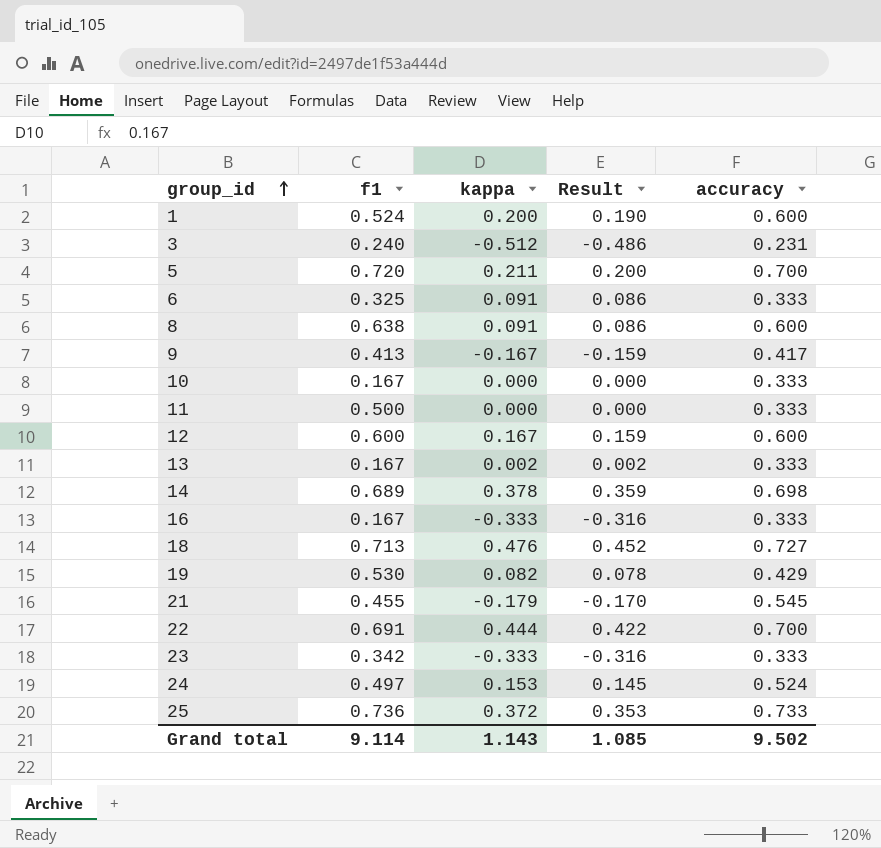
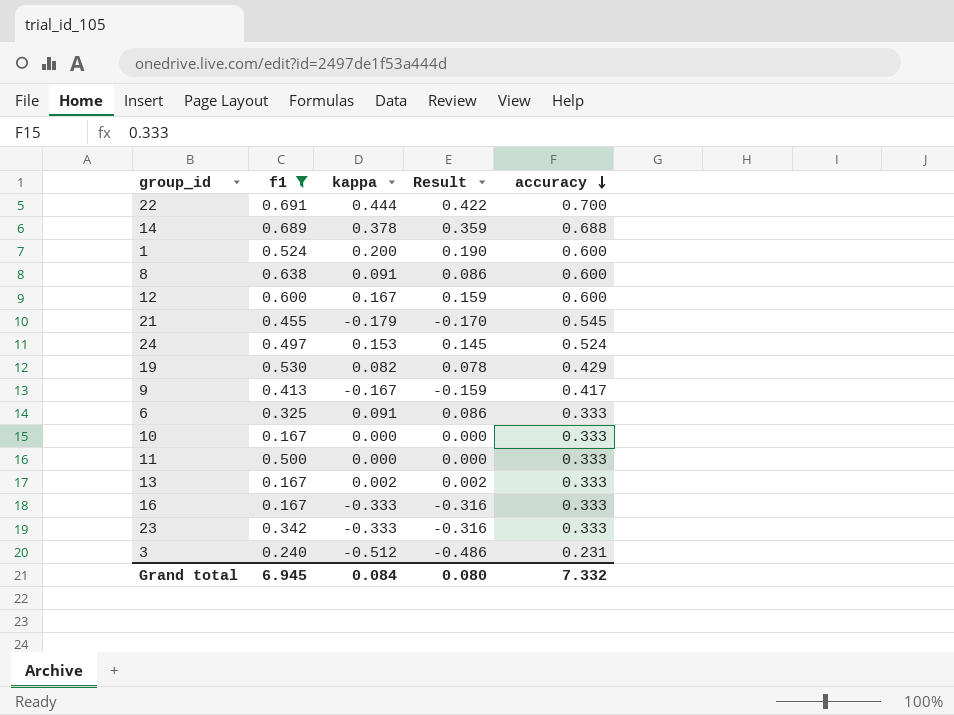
filter: none -> f1 <= 0.691
row order: group_id ascending -> accuracy descending
14 | accuracy: 0.698 -> 0.688
Grand total | f1: 9.114 -> 6.945
Grand total | kappa: 1.143 -> 0.084
Grand total | Result: 1.085 -> 0.080
Grand total | accuracy: 9.502 -> 7.332

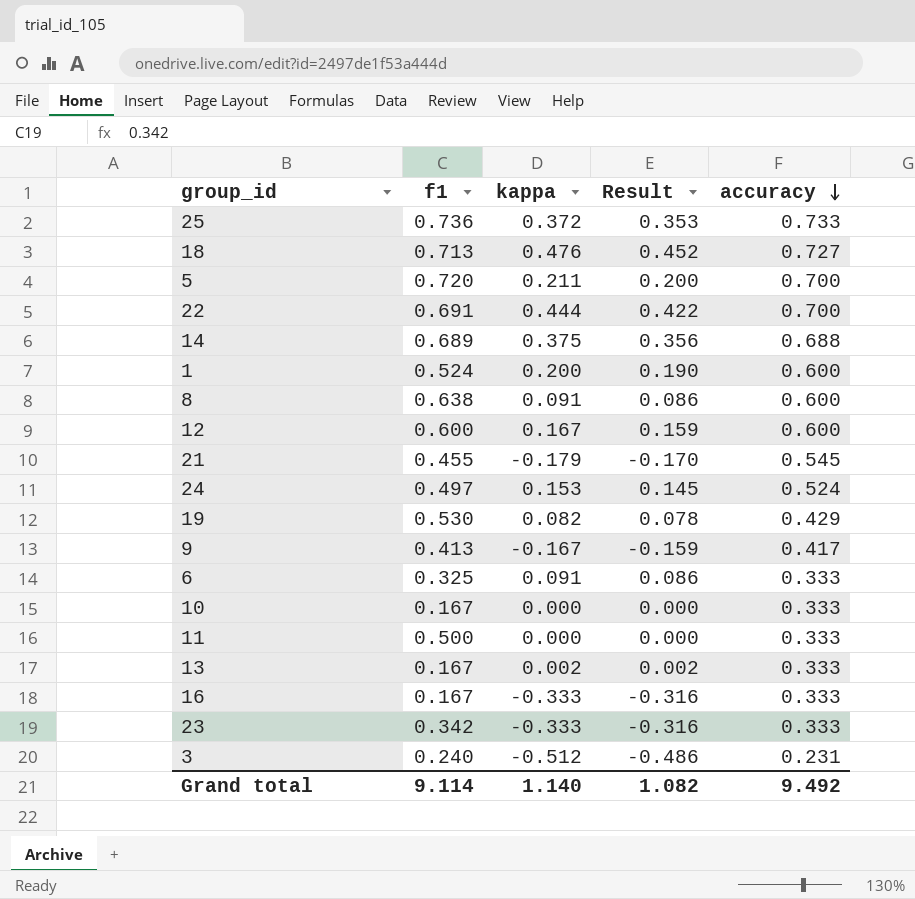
filter: f1 <= 0.691 -> none
14 | kappa: 0.378 -> 0.375
14 | Result: 0.359 -> 0.356
Grand total | f1: 6.945 -> 9.114
Grand total | kappa: 0.084 -> 1.140
Grand total | Result: 0.080 -> 1.082
Grand total | accuracy: 7.332 -> 9.492

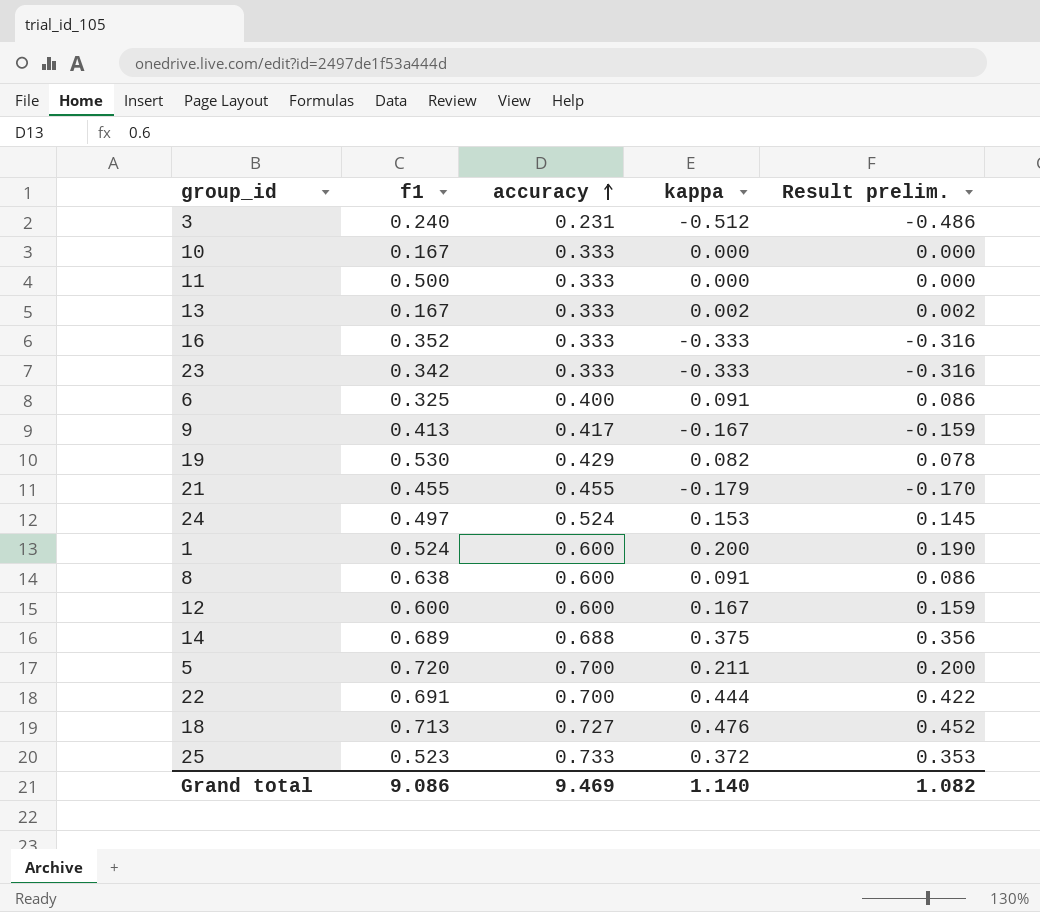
row order: accuracy descending -> accuracy ascending
column accuracy | position: 5 -> 3
column name: Result -> Result prelim.
16 | f1: 0.167 -> 0.352
6 | accuracy: 0.333 -> 0.400
21 | accuracy: 0.545 -> 0.455
25 | f1: 0.736 -> 0.523
Grand total | f1: 9.114 -> 9.086
Grand total | accuracy: 9.492 -> 9.469

